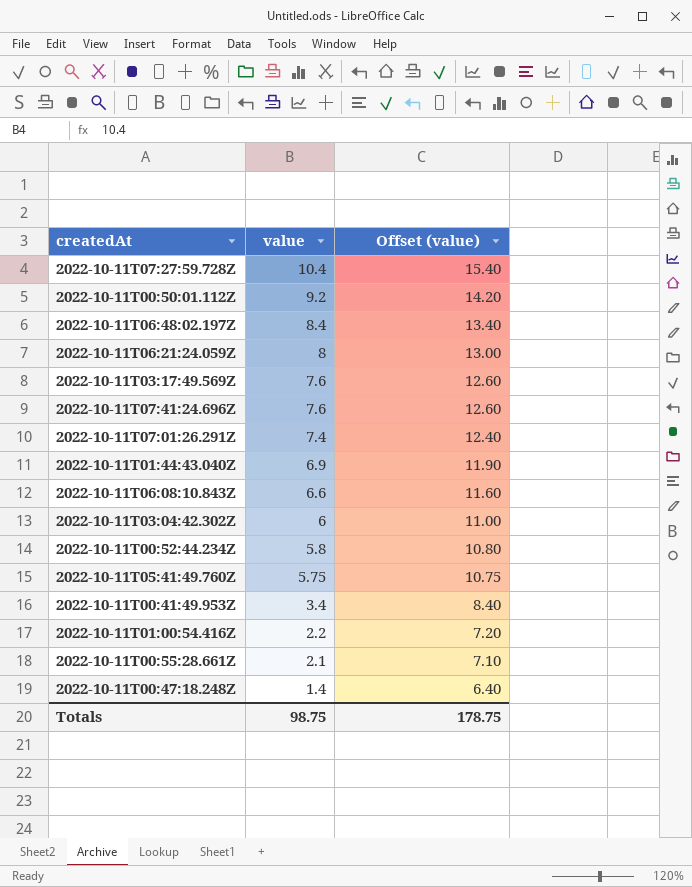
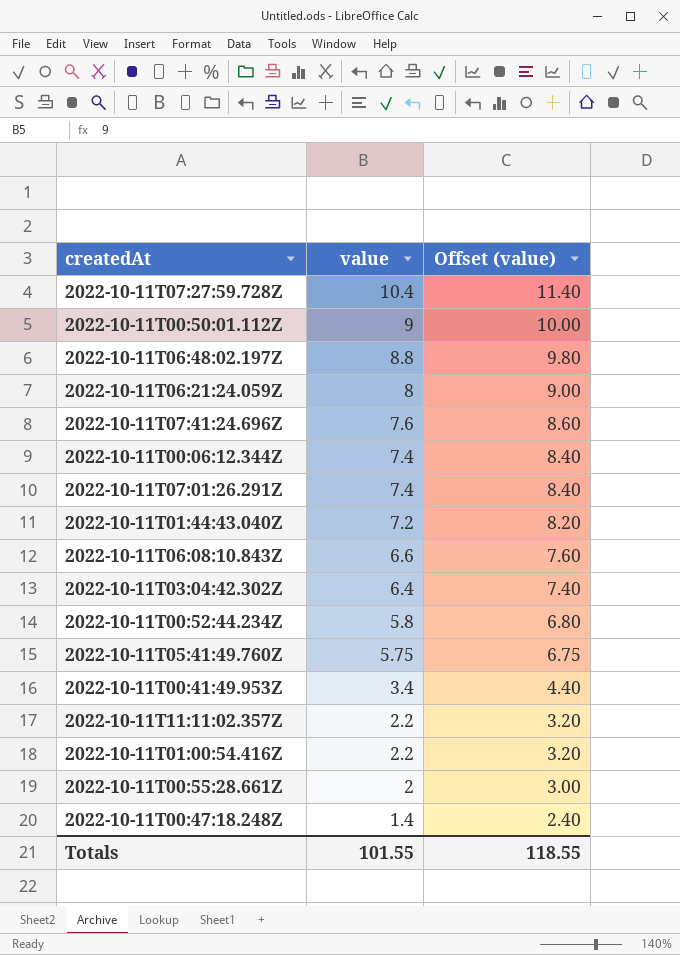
column Offset (value) | formula: [value] + 5 -> [value] + 1
row 2022-10-11T03:17:49.569Z: 7.6 | 12.60 -> none
2022-10-11T00:50:01.112Z | value: 9.2 -> 9
2022-10-11T06:48:02.197Z | value: 8.4 -> 8.8
row 2022-10-11T00:06:12.344Z: none -> 7.4 | 8.40
2022-10-11T01:44:43.040Z | value: 6.9 -> 7.2
2022-10-11T03:04:42.302Z | value: 6 -> 6.4
row 2022-10-11T11:11:02.357Z: none -> 2.2 | 3.20
2022-10-11T00:55:28.661Z | value: 2.1 -> 2
Totals | value: 98.75 -> 101.55
Totals | Offset (value): 178.75 -> 118.55

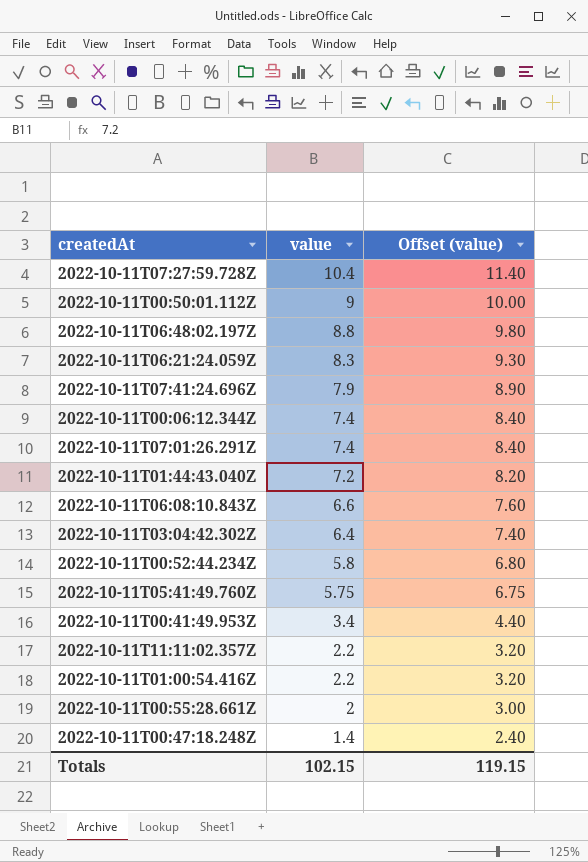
2022-10-11T06:21:24.059Z | value: 8 -> 8.3
2022-10-11T06:21:24.059Z | Offset (value): 9.00 -> 9.30
2022-10-11T07:41:24.696Z | value: 7.6 -> 7.9
2022-10-11T07:41:24.696Z | Offset (value): 8.60 -> 8.90
Totals | value: 101.55 -> 102.15
Totals | Offset (value): 118.55 -> 119.15

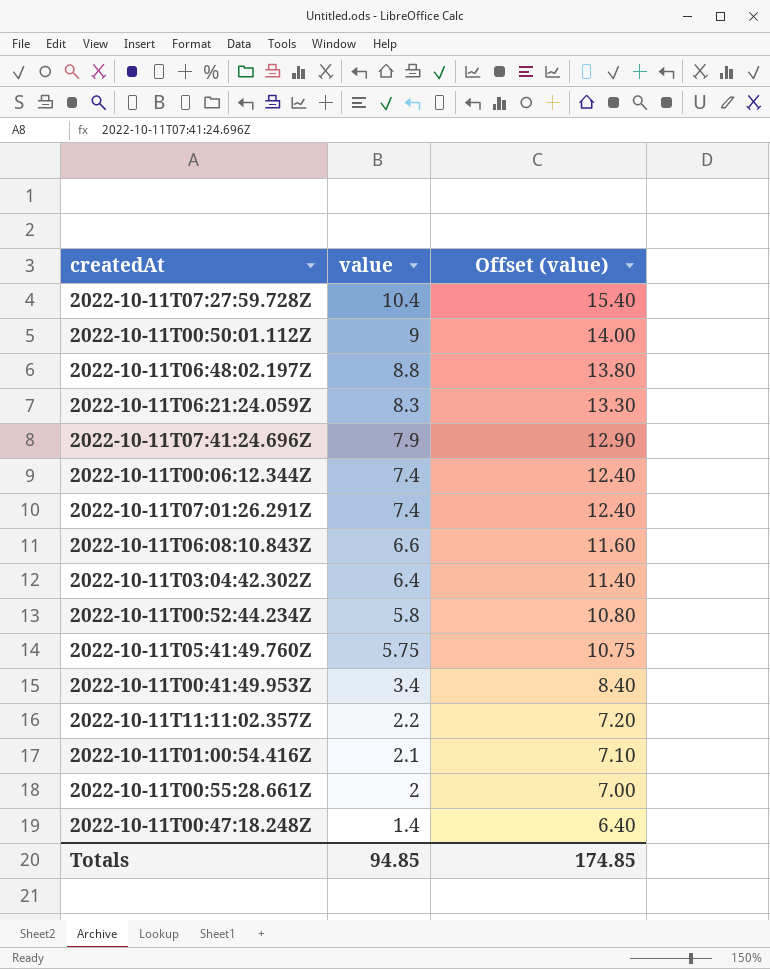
column Offset (value) | formula: [value] + 1 -> [value] + 5
row 2022-10-11T01:44:43.040Z: 7.2 | 8.20 -> none
2022-10-11T01:00:54.416Z | value: 2.2 -> 2.1
Totals | value: 102.15 -> 94.85
Totals | Offset (value): 119.15 -> 174.85

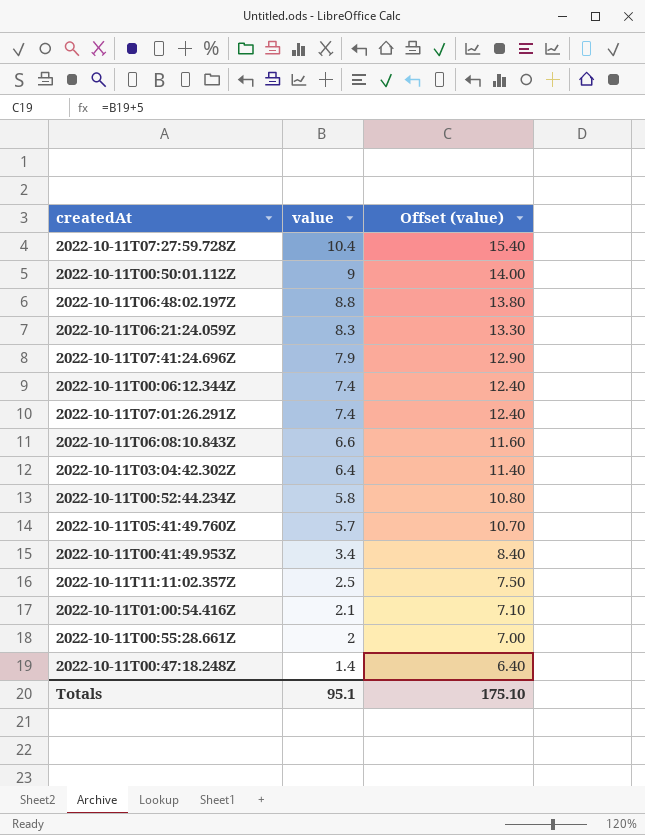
2022-10-11T05:41:49.760Z | value: 5.75 -> 5.7
2022-10-11T05:41:49.760Z | Offset (value): 10.75 -> 10.70
2022-10-11T11:11:02.357Z | value: 2.2 -> 2.5
2022-10-11T11:11:02.357Z | Offset (value): 7.20 -> 7.50
Totals | value: 94.85 -> 95.1
Totals | Offset (value): 174.85 -> 175.10

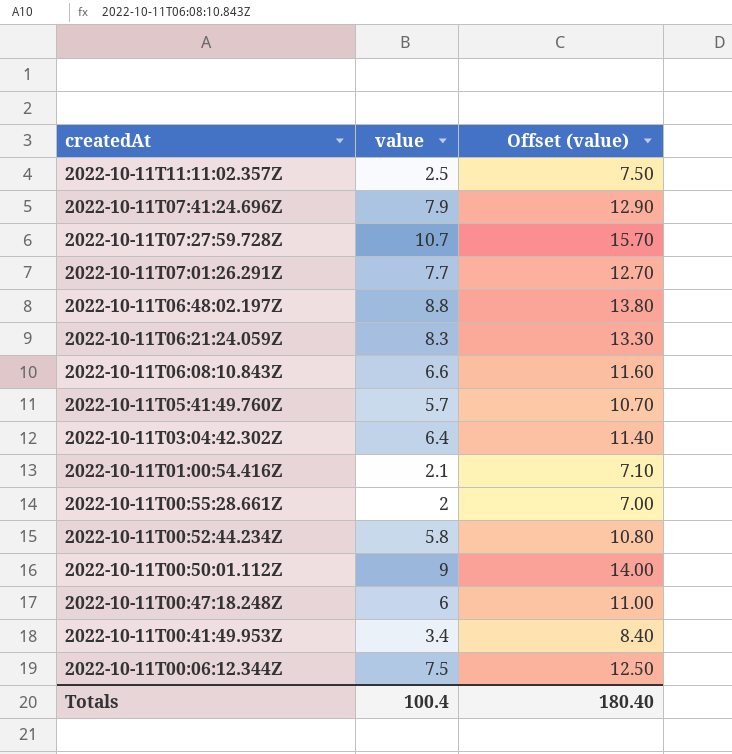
row order: value descending -> createdAt descending
2022-10-11T07:27:59.728Z | value: 10.4 -> 10.7
2022-10-11T07:27:59.728Z | Offset (value): 15.40 -> 15.70
2022-10-11T07:01:26.291Z | value: 7.4 -> 7.7
2022-10-11T07:01:26.291Z | Offset (value): 12.40 -> 12.70
2022-10-11T00:47:18.248Z | value: 1.4 -> 6
2022-10-11T00:47:18.248Z | Offset (value): 6.40 -> 11.00
2022-10-11T00:06:12.344Z | value: 7.4 -> 7.5
2022-10-11T00:06:12.344Z | Offset (value): 12.40 -> 12.50
Totals | value: 95.1 -> 100.4
Totals | Offset (value): 175.10 -> 180.40

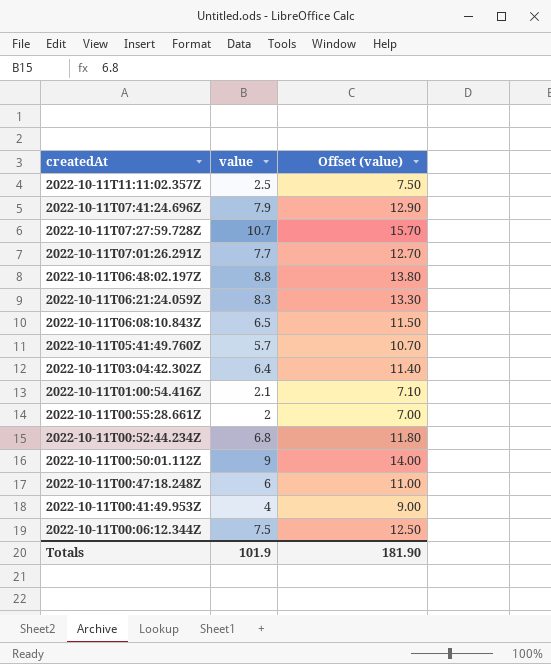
2022-10-11T06:08:10.843Z | value: 6.6 -> 6.5
2022-10-11T06:08:10.843Z | Offset (value): 11.60 -> 11.50
2022-10-11T00:52:44.234Z | value: 5.8 -> 6.8
2022-10-11T00:52:44.234Z | Offset (value): 10.80 -> 11.80
2022-10-11T00:41:49.953Z | value: 3.4 -> 4
2022-10-11T00:41:49.953Z | Offset (value): 8.40 -> 9.00
Totals | value: 100.4 -> 101.9
Totals | Offset (value): 180.40 -> 181.90

